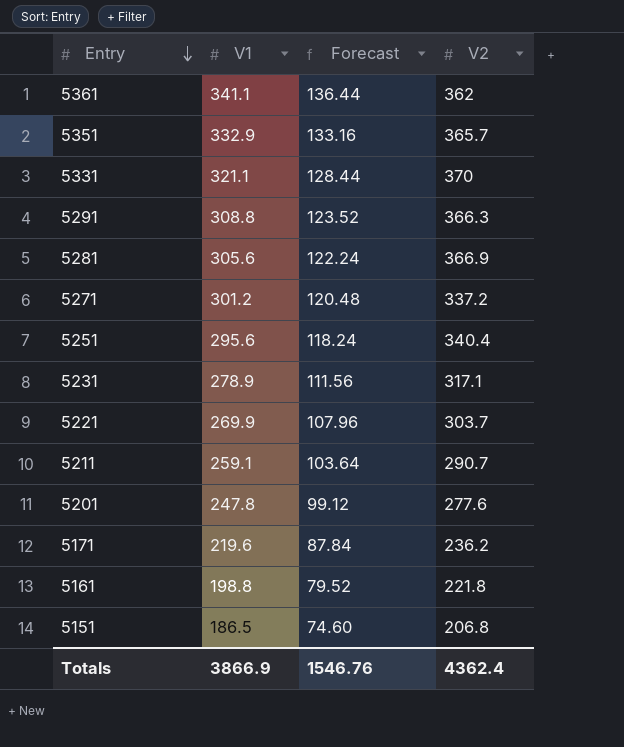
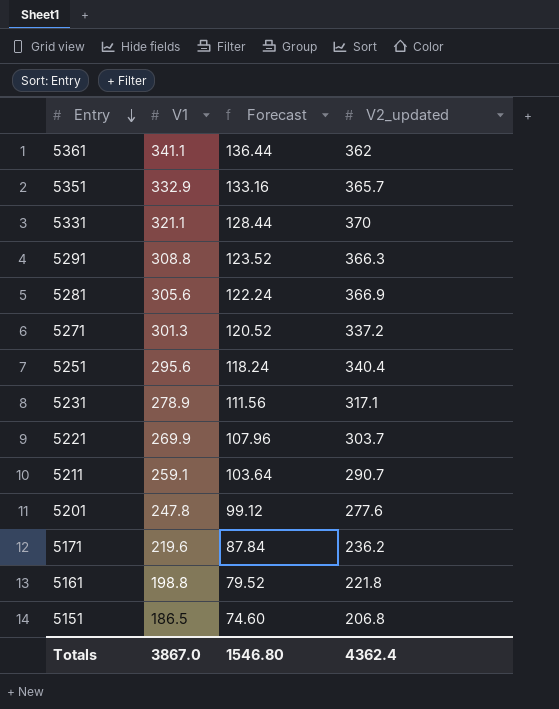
column name: V2 -> V2_updated
5271 | V1: 301.2 -> 301.3
5271 | Forecast: 120.48 -> 120.52
Totals | V1: 3866.9 -> 3867.0
Totals | Forecast: 1546.76 -> 1546.80

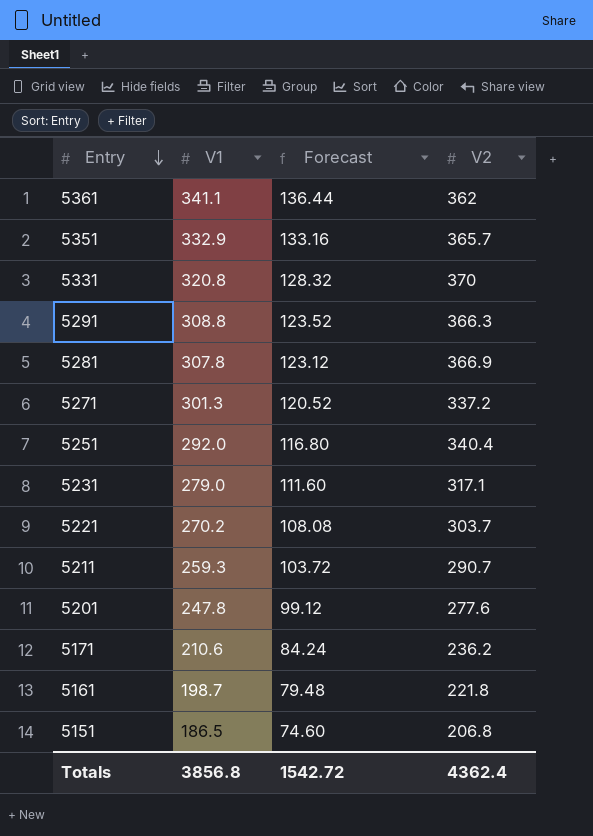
column name: V2_updated -> V2
5331 | V1: 321.1 -> 320.8
5331 | Forecast: 128.44 -> 128.32
5281 | V1: 305.6 -> 307.8
5281 | Forecast: 122.24 -> 123.12
5251 | V1: 295.6 -> 292.0
5251 | Forecast: 118.24 -> 116.80
5231 | V1: 278.9 -> 279.0
5231 | Forecast: 111.56 -> 111.60
5221 | V1: 269.9 -> 270.2
5221 | Forecast: 107.96 -> 108.08
5211 | V1: 259.1 -> 259.3
5211 | Forecast: 103.64 -> 103.72
5171 | V1: 219.6 -> 210.6
5171 | Forecast: 87.84 -> 84.24
5161 | V1: 198.8 -> 198.7
5161 | Forecast: 79.52 -> 79.48
Totals | V1: 3867.0 -> 3856.8
Totals | Forecast: 1546.80 -> 1542.72

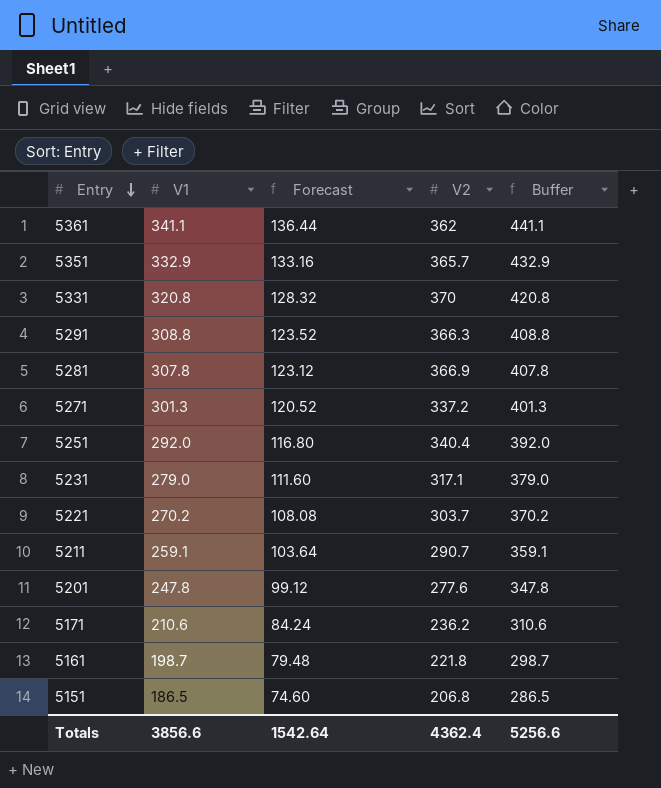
column Buffer | formula: none -> [V1] + 100
5211 | V1: 259.3 -> 259.1
5211 | Forecast: 103.72 -> 103.64
Totals | V1: 3856.8 -> 3856.6
Totals | Forecast: 1542.72 -> 1542.64

